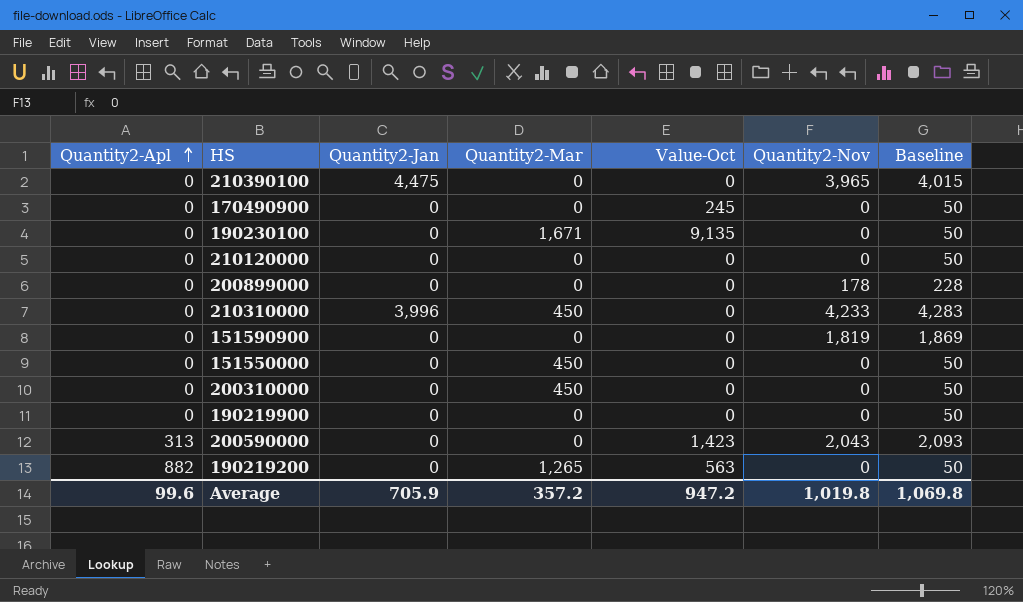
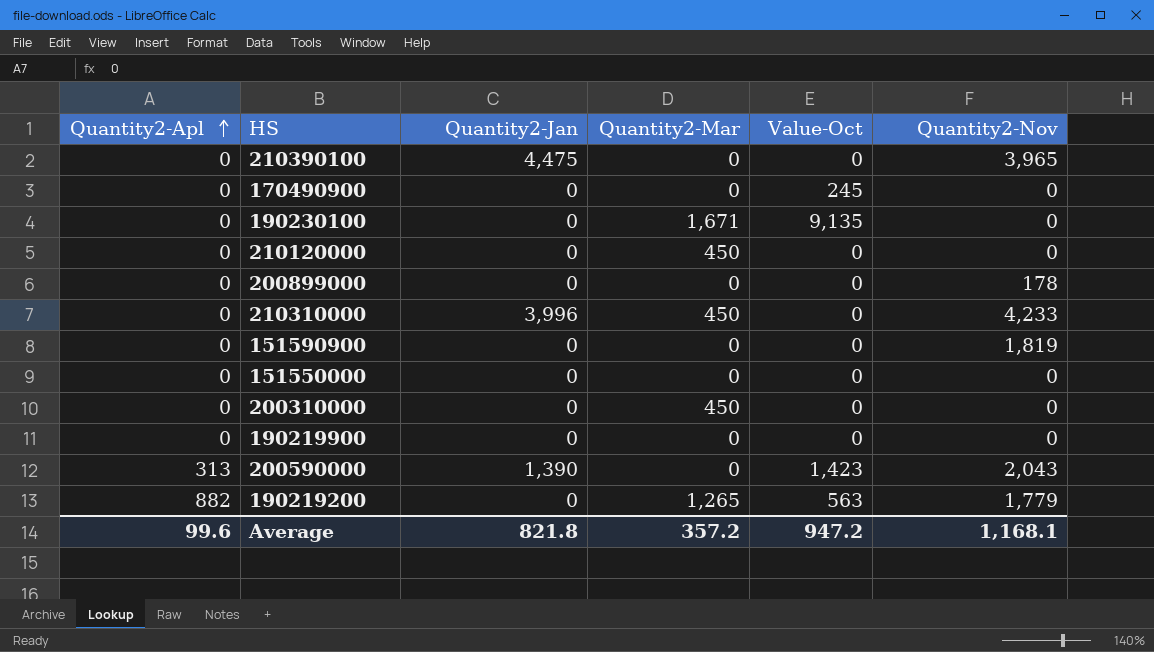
column Baseline | formula: [Quantity2-Nov] + 50 -> none
210120000 | Quantity2-Mar: 0 -> 450
151550000 | Quantity2-Mar: 450 -> 0
200590000 | Quantity2-Jan: 0 -> 1,390
190219200 | Quantity2-Nov: 0 -> 1,779
Average | Quantity2-Jan: 705.9 -> 821.8
Average | Quantity2-Nov: 1,019.8 -> 1,168.1

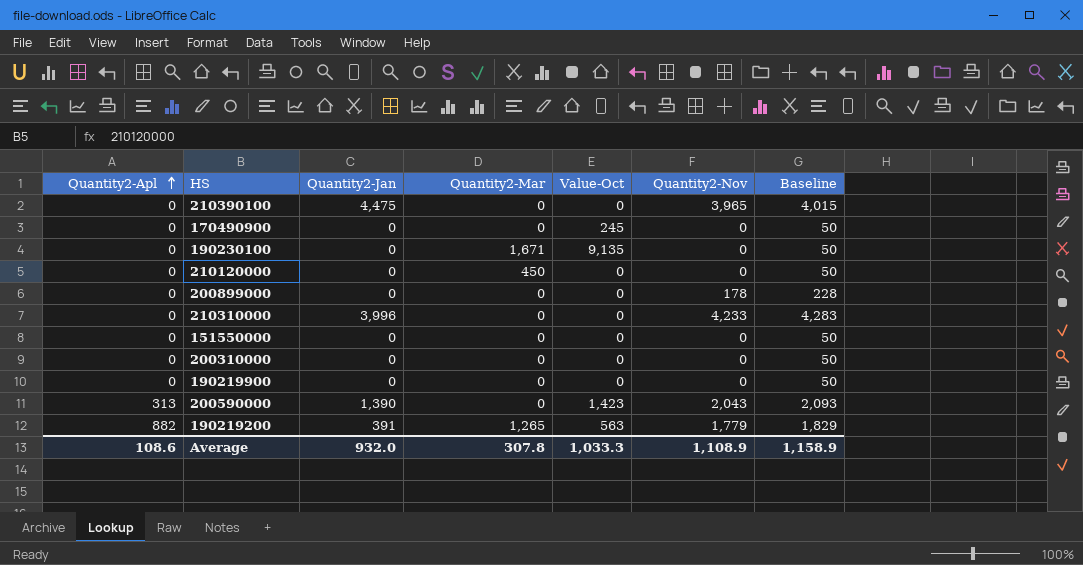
column Baseline | formula: none -> [Quantity2-Nov] + 50
row 151590900: 0 | 0 | 0 | 0 | 1,819 -> none
210310000 | Quantity2-Mar: 450 -> 0
200310000 | Quantity2-Mar: 450 -> 0
190219200 | Quantity2-Jan: 0 -> 391
Average | Quantity2-Apl: 99.6 -> 108.6
Average | Quantity2-Jan: 821.8 -> 932.0
Average | Quantity2-Mar: 357.2 -> 307.8
Average | Value-Oct: 947.2 -> 1,033.3
Average | Quantity2-Nov: 1,168.1 -> 1,108.9

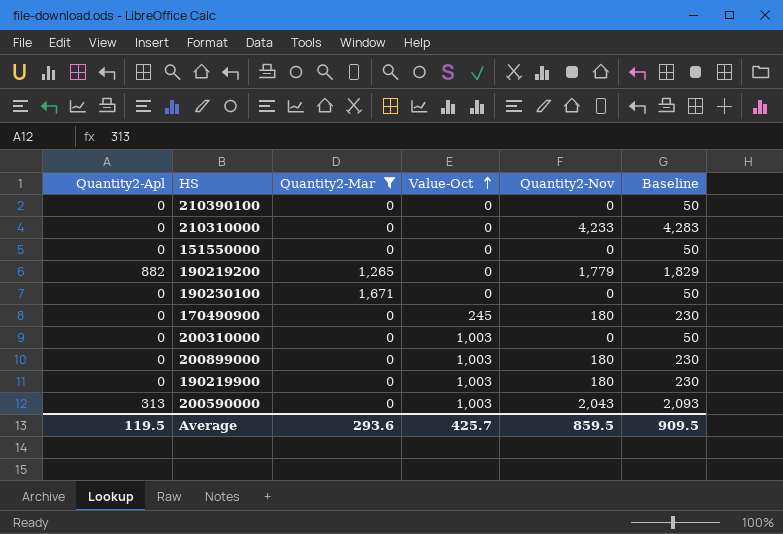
filter: none -> Quantity2-Mar != 450
row order: Quantity2-Apl ascending -> Value-Oct ascending
column Quantity2-Jan | position: 3 -> none
210390100 | Quantity2-Nov: 3,965 -> 0
210390100 | Baseline: 4,015 -> 50
190219200 | Value-Oct: 563 -> 0
190230100 | Value-Oct: 9,135 -> 0
170490900 | Quantity2-Nov: 0 -> 180
170490900 | Baseline: 50 -> 230
200310000 | Value-Oct: 0 -> 1,003
200899000 | Value-Oct: 0 -> 1,003
200899000 | Quantity2-Nov: 178 -> 180
200899000 | Baseline: 228 -> 230
190219900 | Value-Oct: 0 -> 1,003
190219900 | Quantity2-Nov: 0 -> 180
190219900 | Baseline: 50 -> 230
200590000 | Value-Oct: 1,423 -> 1,003
Average | Quantity2-Apl: 108.6 -> 119.5
Average | Quantity2-Mar: 307.8 -> 293.6
Average | Value-Oct: 1,033.3 -> 425.7
Average | Quantity2-Nov: 1,108.9 -> 859.5
Average | Baseline: 1,158.9 -> 909.5

